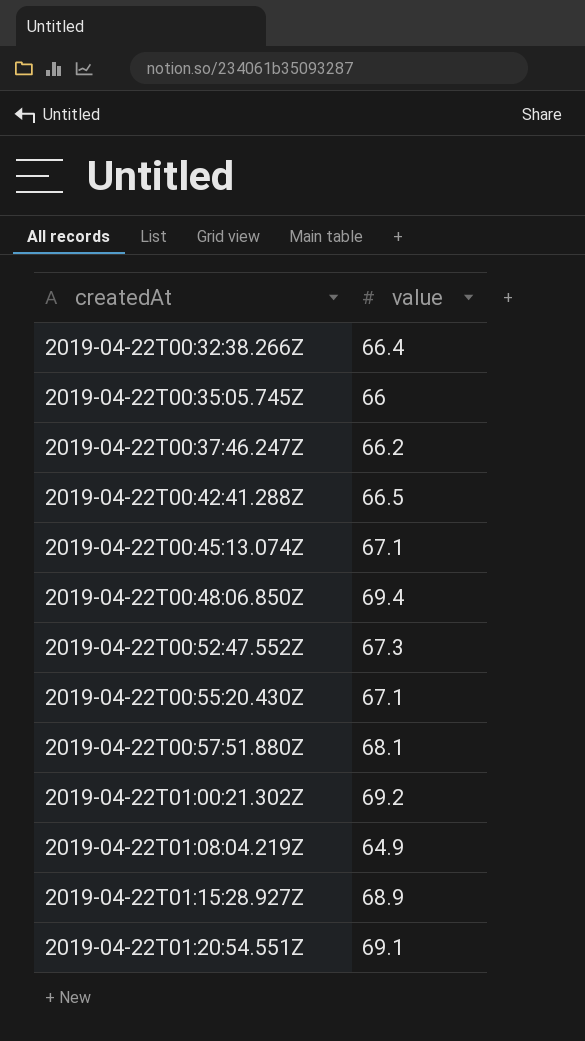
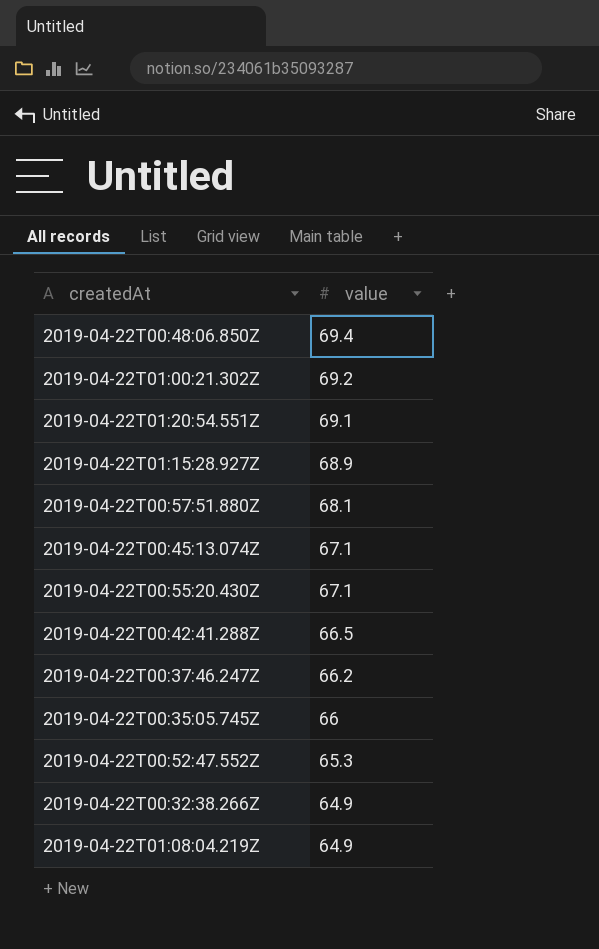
row order: createdAt ascending -> value descending
2019-04-22T00:52:47.552Z | value: 67.3 -> 65.3
2019-04-22T00:32:38.266Z | value: 66.4 -> 64.9

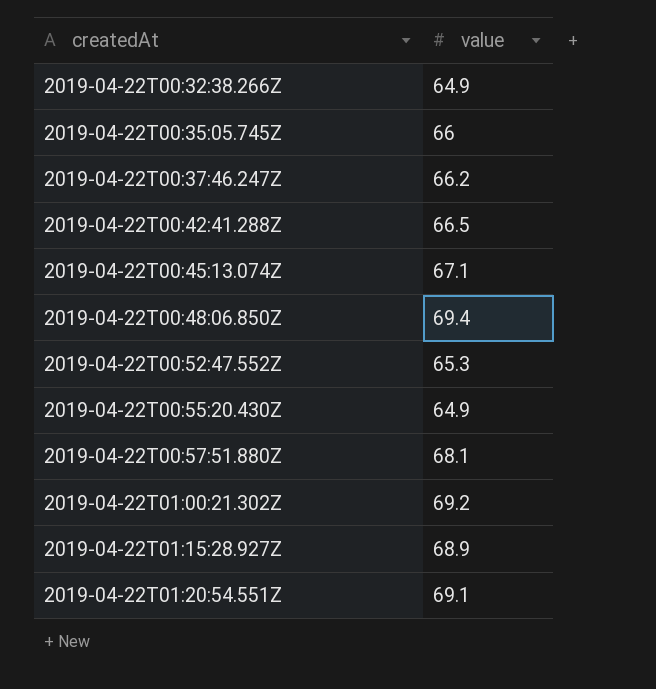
row order: value descending -> createdAt ascending
row 2019-04-22T01:08:04.219Z: 64.9 -> none
2019-04-22T00:55:20.430Z | value: 67.1 -> 64.9

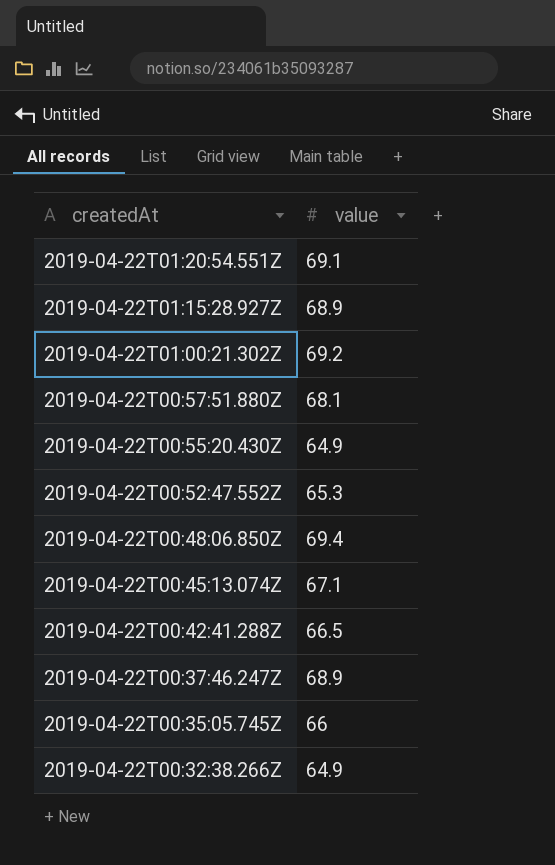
row order: createdAt ascending -> createdAt descending
2019-04-22T00:37:46.247Z | value: 66.2 -> 68.9

